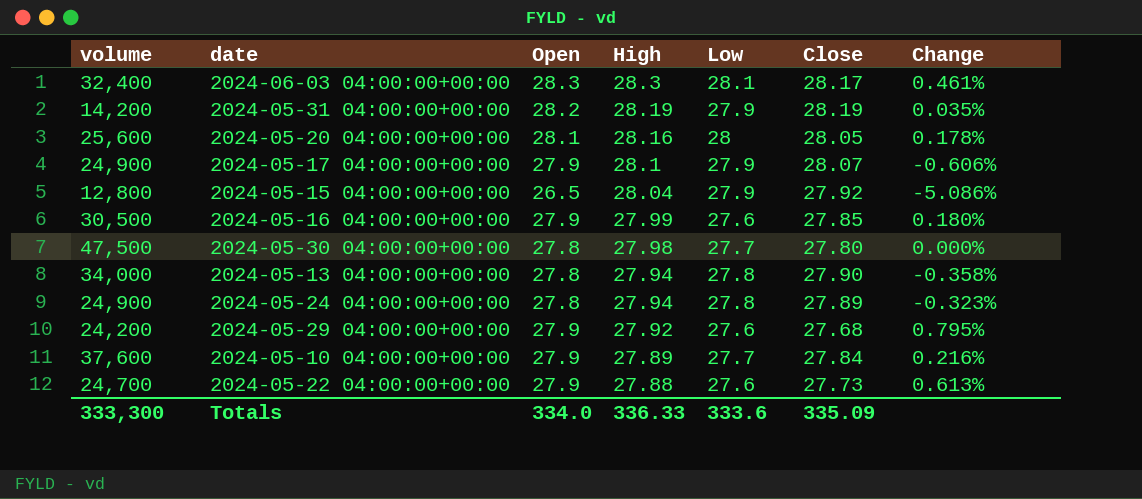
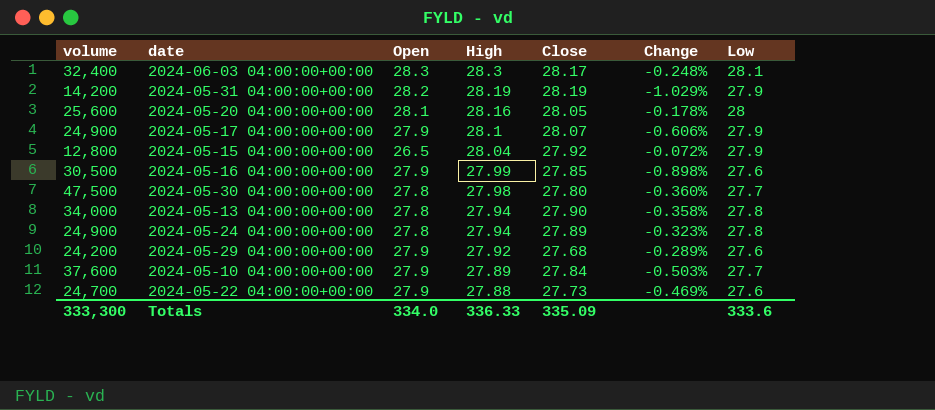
column Change | formula: ([Open] - [Close]) / [Close] -> ([Low] - [Close]) / [Close]
column Low | position: 5 -> 7

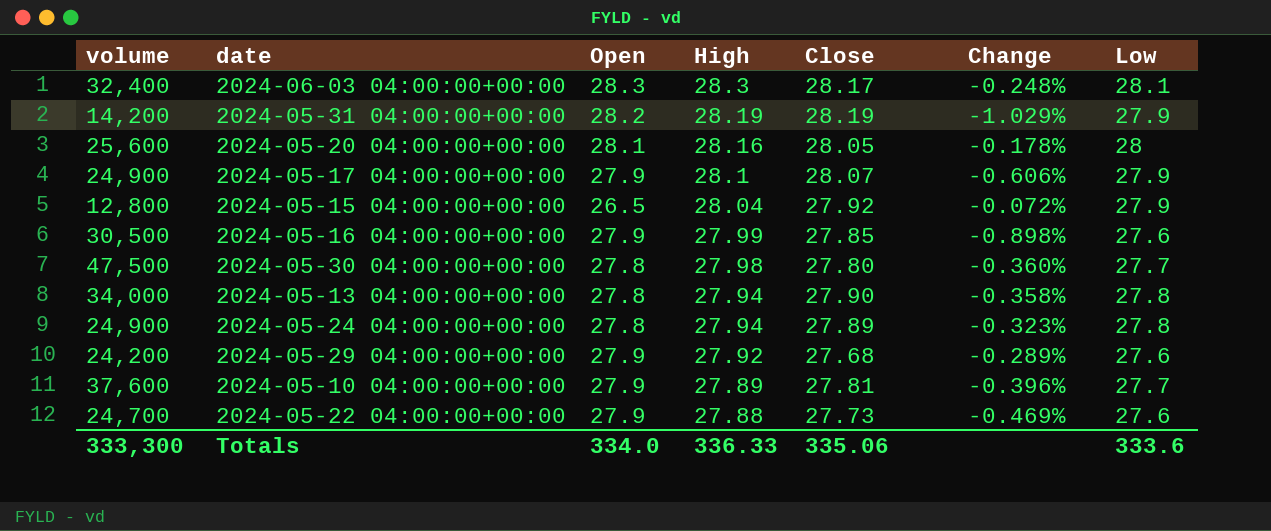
2024-05-10 04:00:00+00:00 | Close: 27.84 -> 27.81
2024-05-10 04:00:00+00:00 | Change: -0.503% -> -0.396%
Totals | Close: 335.09 -> 335.06

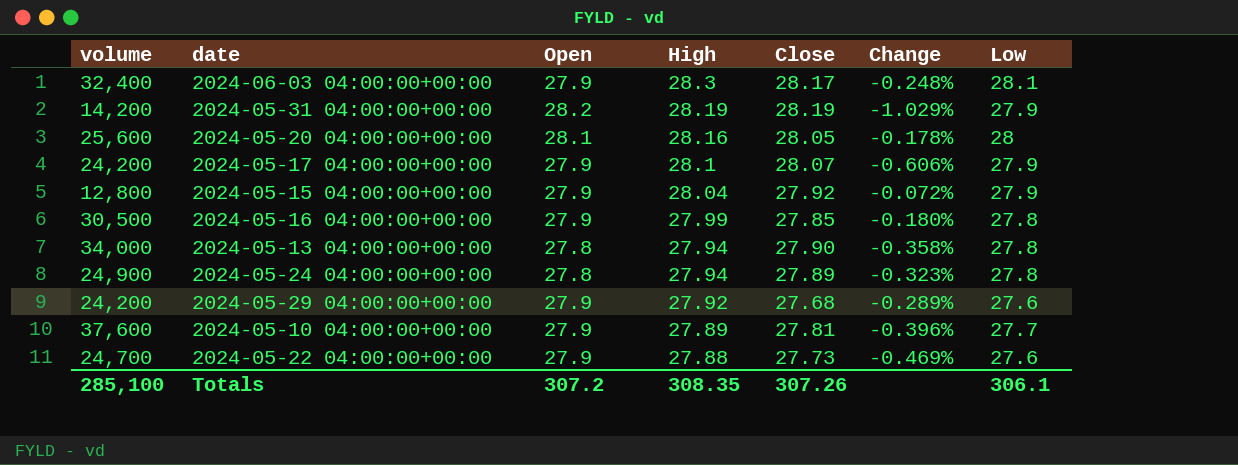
row 2024-05-30 04:00:00+00:00: 47,500 | 27.8 | 27.98 | 27.80 | -0.360% | 27.7 -> none
2024-06-03 04:00:00+00:00 | Open: 28.3 -> 27.9
2024-05-17 04:00:00+00:00 | volume: 24,900 -> 24,200
2024-05-15 04:00:00+00:00 | Open: 26.5 -> 27.9
2024-05-16 04:00:00+00:00 | Change: -0.898% -> -0.180%
2024-05-16 04:00:00+00:00 | Low: 27.6 -> 27.8
Totals | volume: 333,300 -> 285,100
Totals | Open: 334.0 -> 307.2
Totals | High: 336.33 -> 308.35
Totals | Close: 335.06 -> 307.26
Totals | Low: 333.6 -> 306.1

